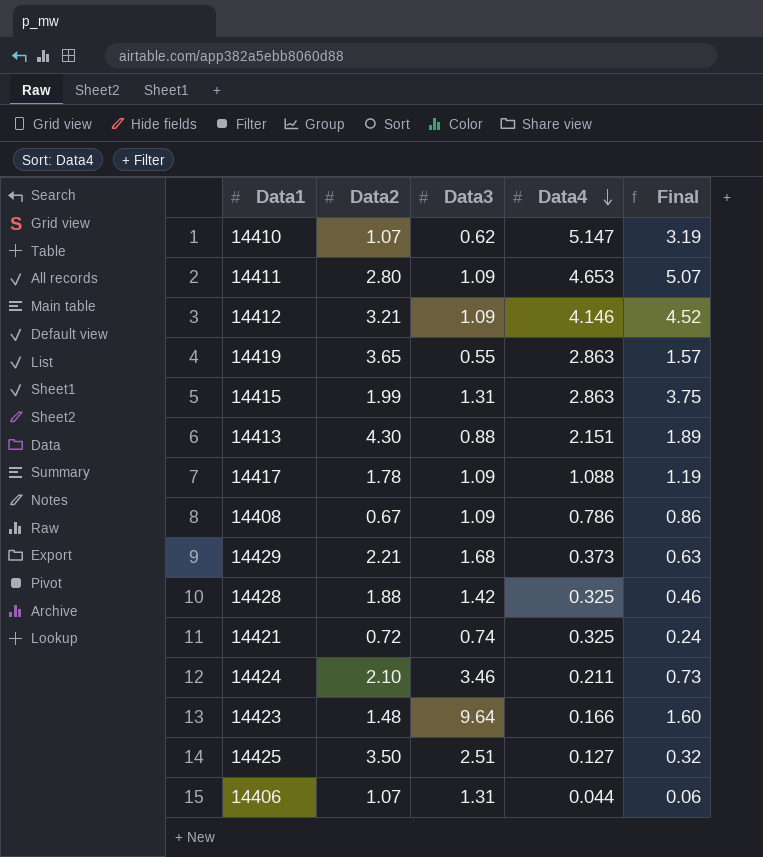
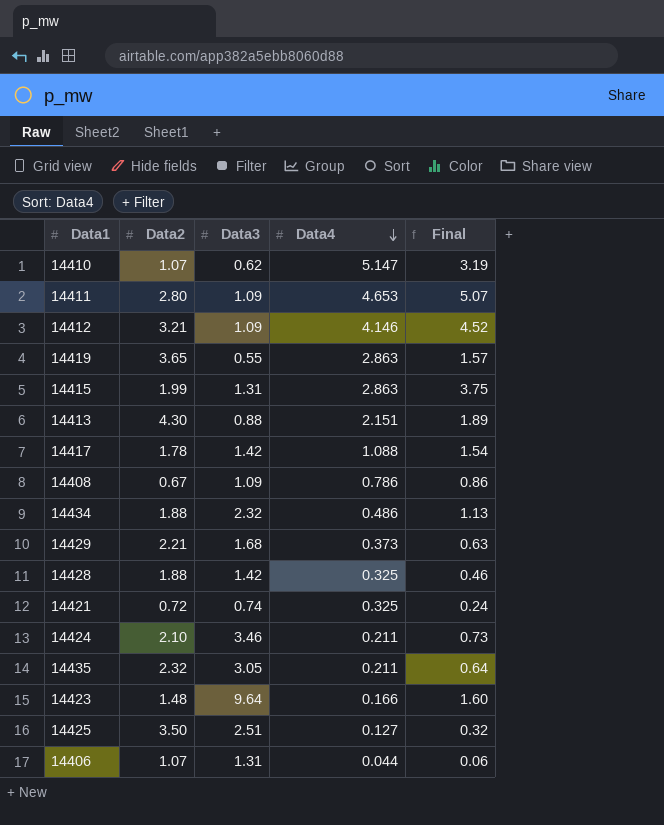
14417 | Data3: 1.09 -> 1.42
14417 | Final: 1.19 -> 1.54
row 14434: none -> 1.88 | 2.32 | 0.486 | 1.13
row 14435: none -> 2.32 | 3.05 | 0.211 | 0.64

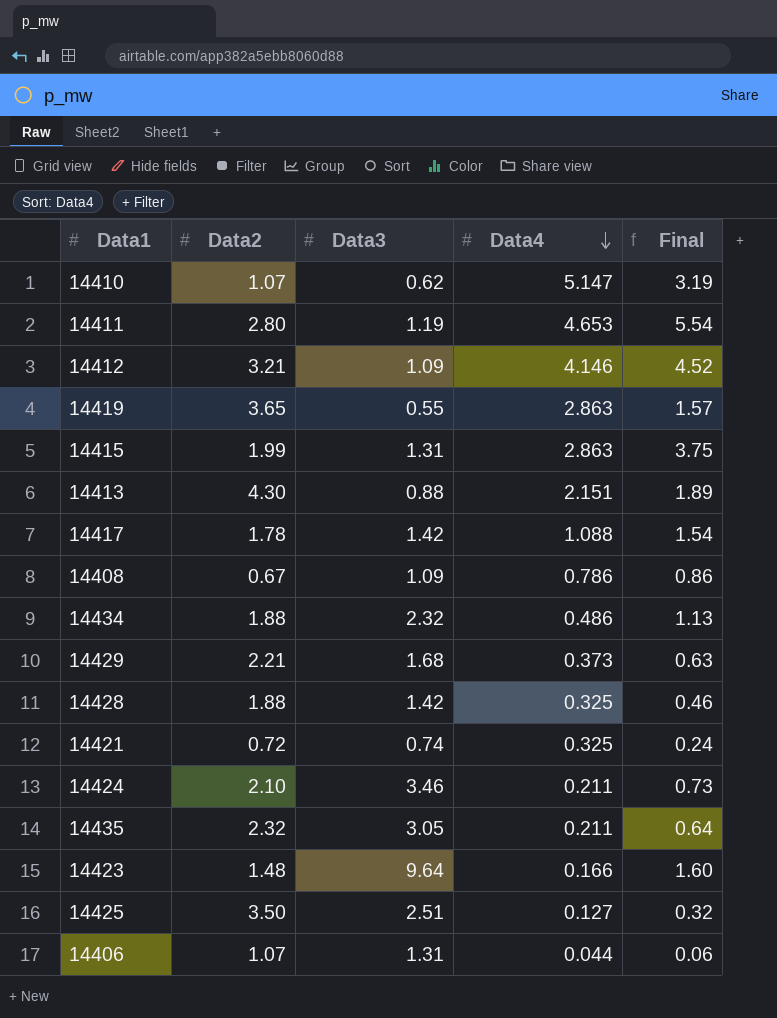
14411 | Data3: 1.09 -> 1.19
14411 | Final: 5.07 -> 5.54

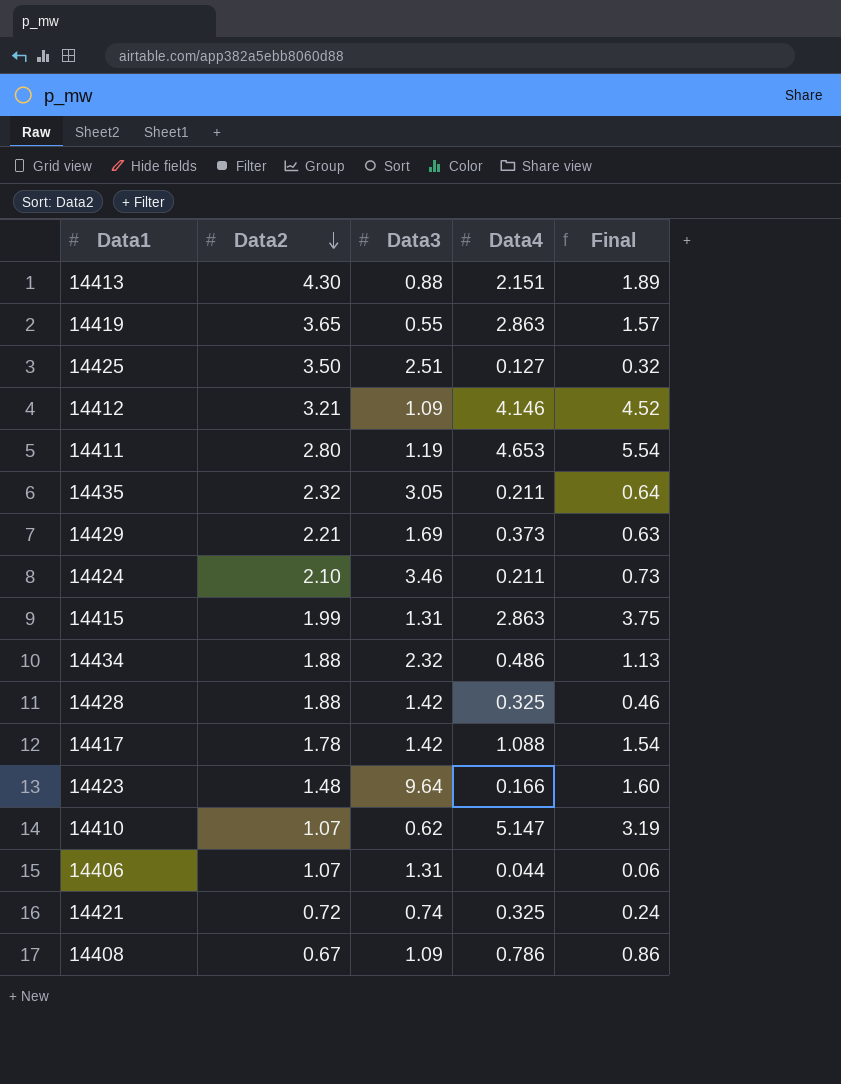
row order: Data4 descending -> Data2 descending
14429 | Data3: 1.68 -> 1.69

